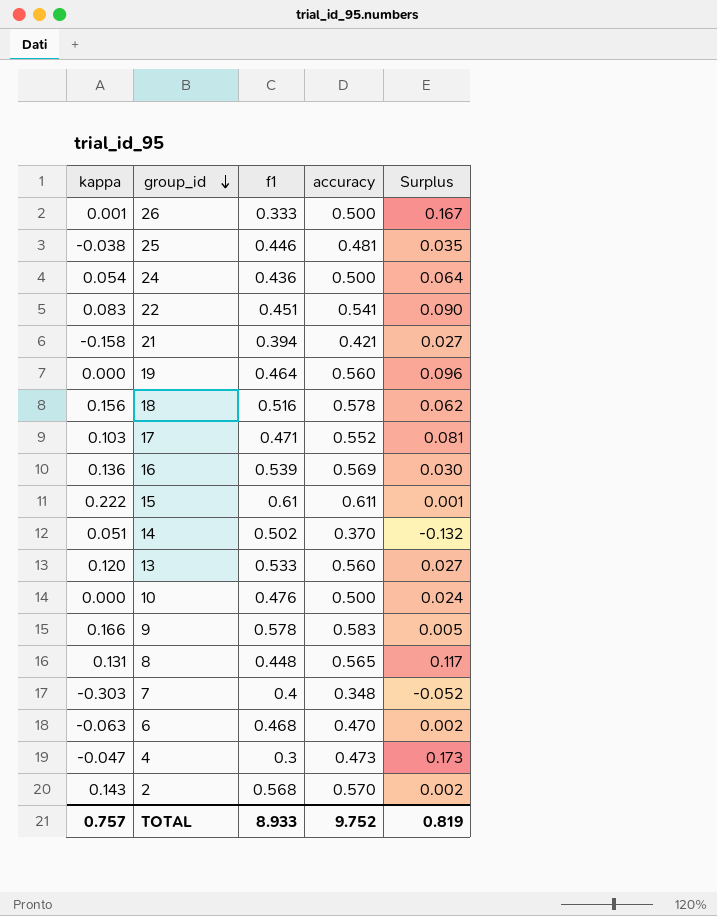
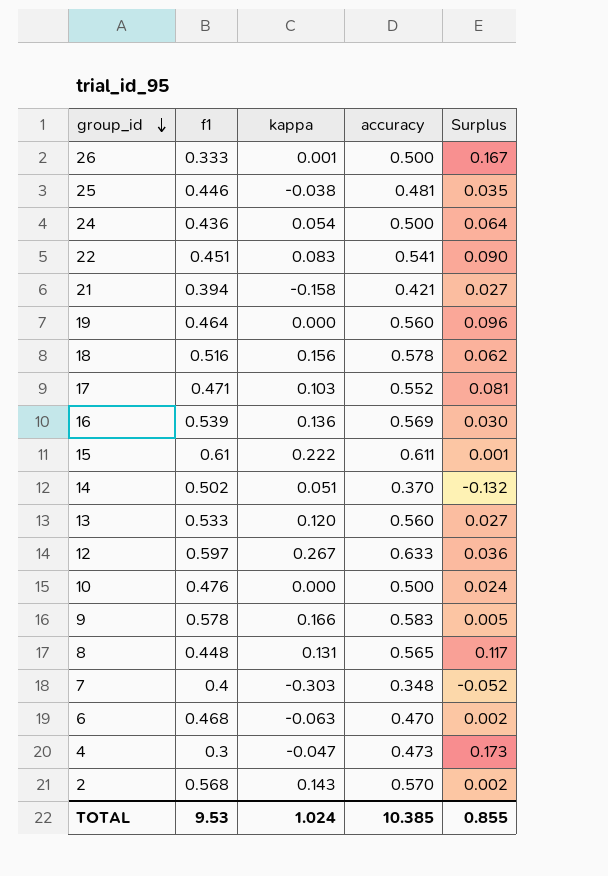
column kappa | position: 1 -> 3
row 12: none -> 0.597 | 0.267 | 0.633 | 0.036
TOTAL | f1: 8.933 -> 9.53
TOTAL | kappa: 0.757 -> 1.024
TOTAL | accuracy: 9.752 -> 10.385
TOTAL | Surplus: 0.819 -> 0.855

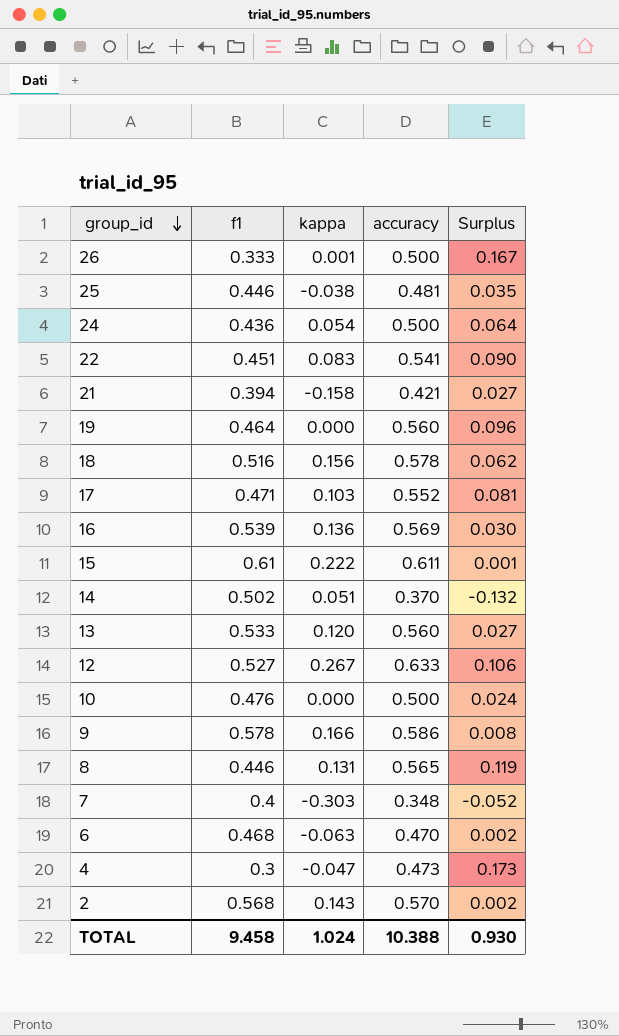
12 | f1: 0.597 -> 0.527
12 | Surplus: 0.036 -> 0.106
9 | accuracy: 0.583 -> 0.586
9 | Surplus: 0.005 -> 0.008
8 | f1: 0.448 -> 0.446
8 | Surplus: 0.117 -> 0.119
TOTAL | f1: 9.53 -> 9.458
TOTAL | accuracy: 10.385 -> 10.388
TOTAL | Surplus: 0.855 -> 0.930

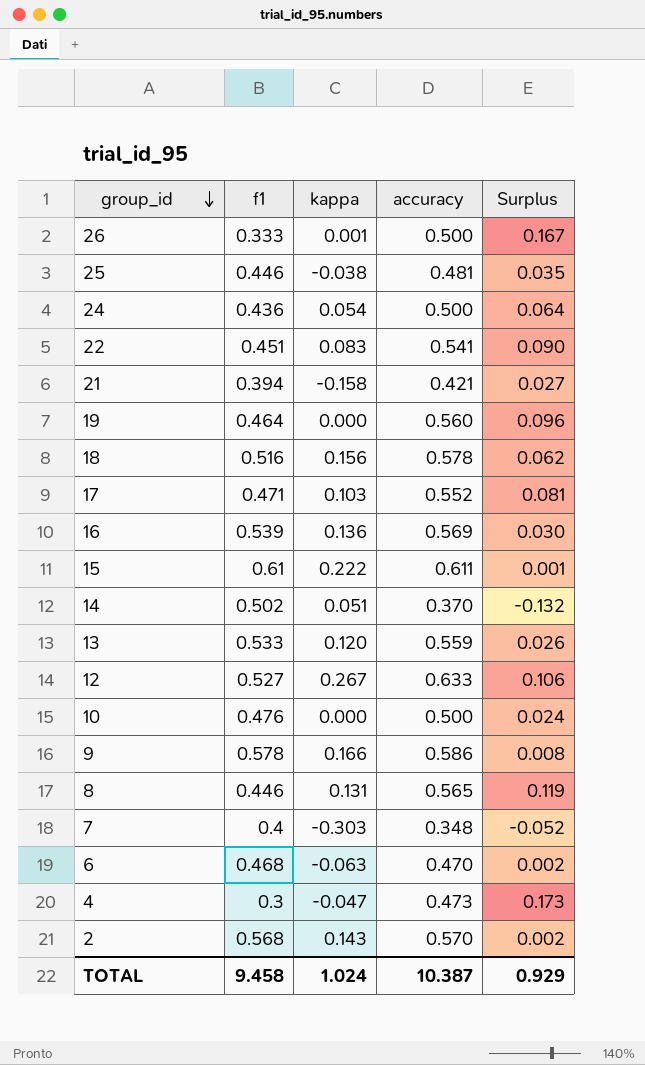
13 | accuracy: 0.560 -> 0.559
13 | Surplus: 0.027 -> 0.026
TOTAL | accuracy: 10.388 -> 10.387
TOTAL | Surplus: 0.930 -> 0.929

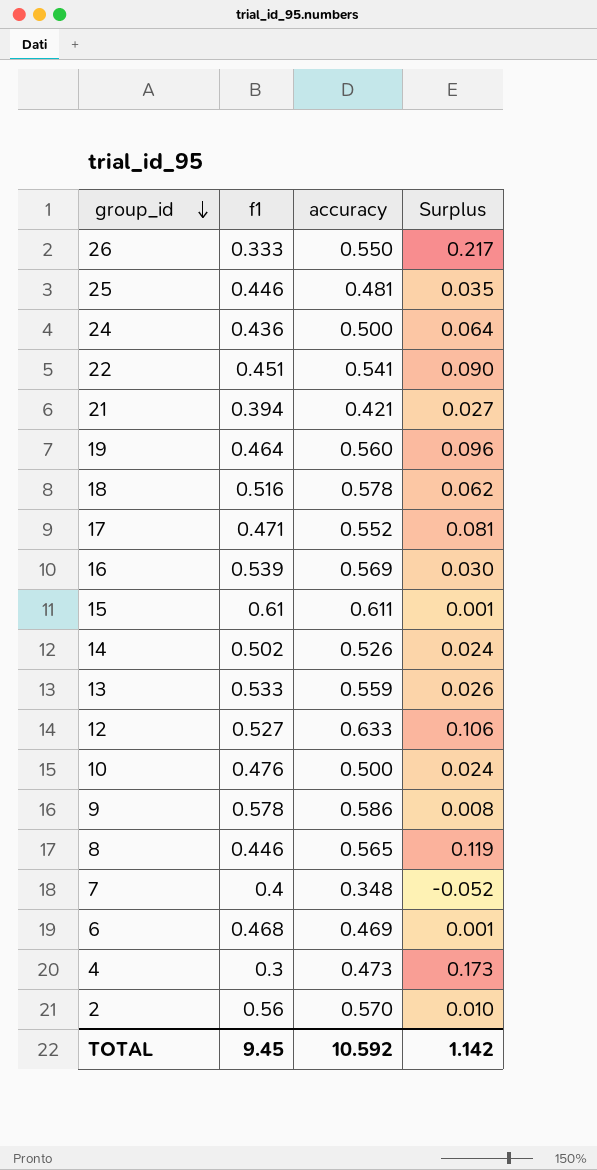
column kappa | position: 3 -> none
26 | accuracy: 0.500 -> 0.550
26 | Surplus: 0.167 -> 0.217
14 | accuracy: 0.370 -> 0.526
14 | Surplus: -0.132 -> 0.024
6 | accuracy: 0.470 -> 0.469
6 | Surplus: 0.002 -> 0.001
2 | f1: 0.568 -> 0.56
2 | Surplus: 0.002 -> 0.010
TOTAL | f1: 9.458 -> 9.45
TOTAL | accuracy: 10.387 -> 10.592
TOTAL | Surplus: 0.929 -> 1.142

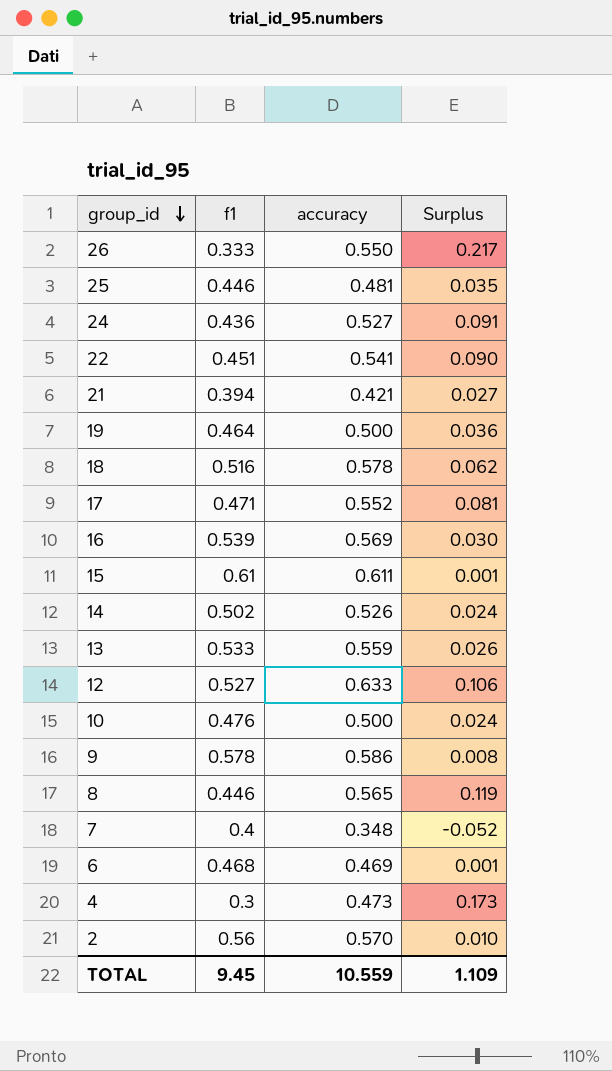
24 | accuracy: 0.500 -> 0.527
24 | Surplus: 0.064 -> 0.091
19 | accuracy: 0.560 -> 0.500
19 | Surplus: 0.096 -> 0.036
TOTAL | accuracy: 10.592 -> 10.559
TOTAL | Surplus: 1.142 -> 1.109

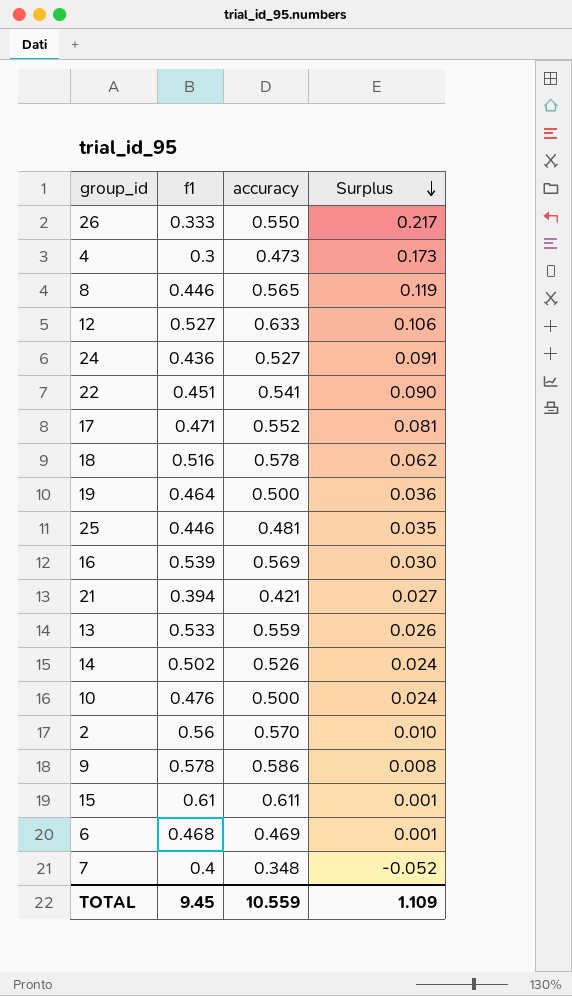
row order: group_id descending -> Surplus descending

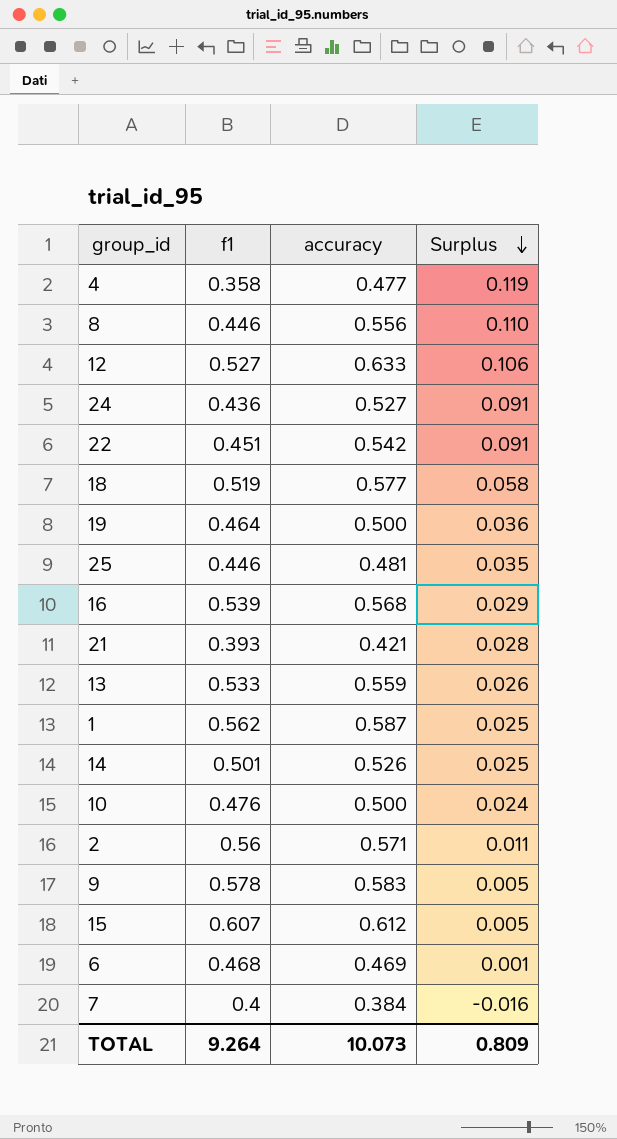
row 26: 0.333 | 0.550 | 0.217 -> none
row 17: 0.471 | 0.552 | 0.081 -> none
4 | f1: 0.3 -> 0.358
4 | accuracy: 0.473 -> 0.477
4 | Surplus: 0.173 -> 0.119
8 | accuracy: 0.565 -> 0.556
8 | Surplus: 0.119 -> 0.110
22 | accuracy: 0.541 -> 0.542
22 | Surplus: 0.090 -> 0.091
18 | f1: 0.516 -> 0.519
18 | accuracy: 0.578 -> 0.577
18 | Surplus: 0.062 -> 0.058
16 | accuracy: 0.569 -> 0.568
16 | Surplus: 0.030 -> 0.029
21 | f1: 0.394 -> 0.393
21 | Surplus: 0.027 -> 0.028
row 1: none -> 0.562 | 0.587 | 0.025
14 | f1: 0.502 -> 0.501
14 | Surplus: 0.024 -> 0.025
2 | accuracy: 0.570 -> 0.571
2 | Surplus: 0.010 -> 0.011
9 | accuracy: 0.586 -> 0.583
9 | Surplus: 0.008 -> 0.005
15 | f1: 0.61 -> 0.607
15 | accuracy: 0.611 -> 0.612
15 | Surplus: 0.001 -> 0.005
7 | accuracy: 0.348 -> 0.384
7 | Surplus: -0.052 -> -0.016
TOTAL | f1: 9.45 -> 9.264
TOTAL | accuracy: 10.559 -> 10.073
TOTAL | Surplus: 1.109 -> 0.809

